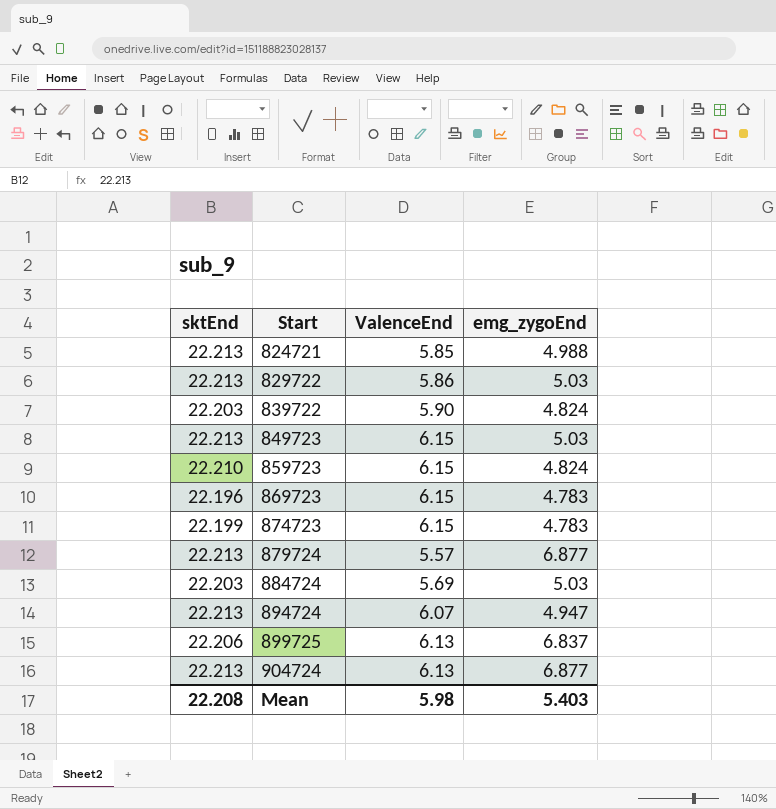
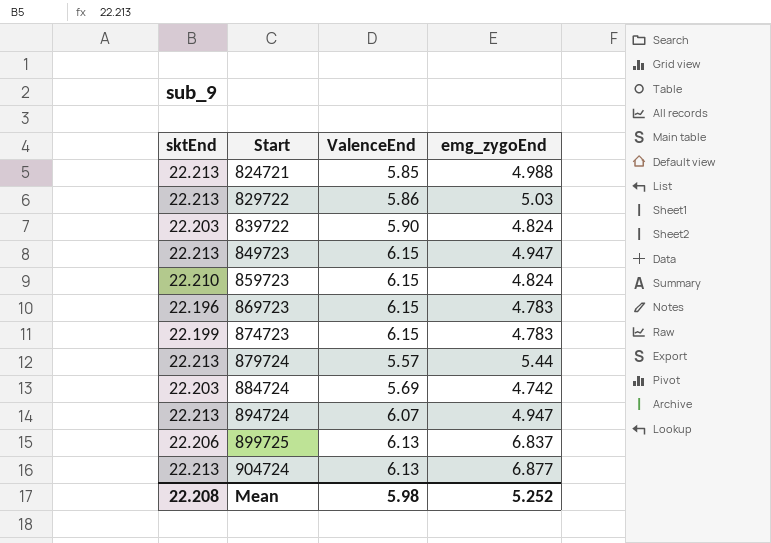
849723 | emg_zygoEnd: 5.03 -> 4.947
879724 | emg_zygoEnd: 6.877 -> 5.44
884724 | emg_zygoEnd: 5.03 -> 4.742
Mean | emg_zygoEnd: 5.403 -> 5.252

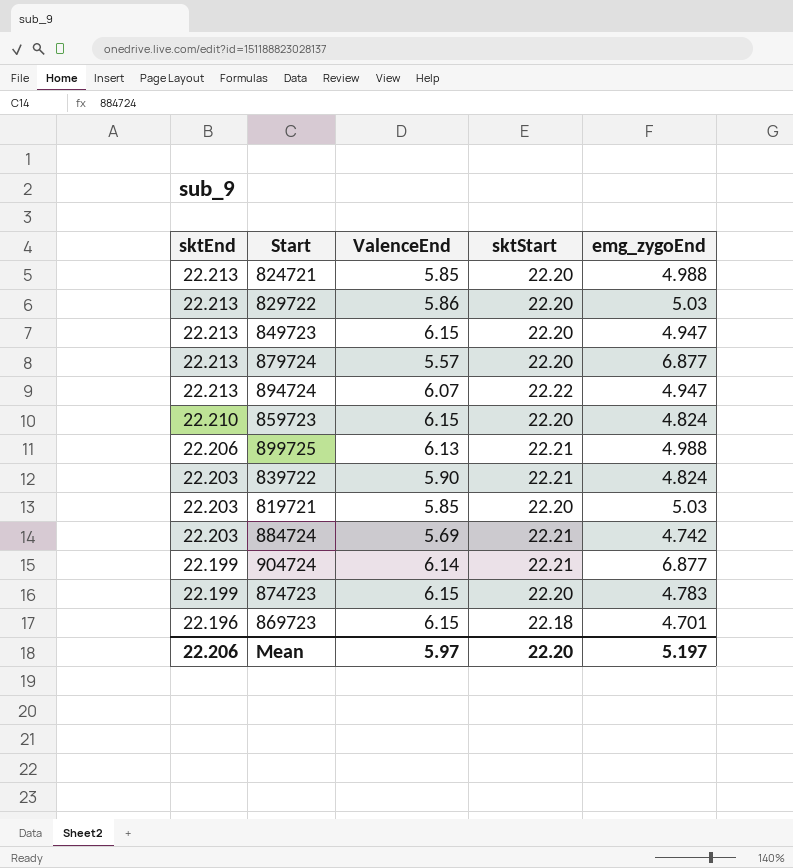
row order: Start ascending -> sktEnd descending
column sktStart | position: none -> 4
879724 | emg_zygoEnd: 5.44 -> 6.877
899725 | emg_zygoEnd: 6.837 -> 4.988
row 819721: none -> 22.203 | 5.85 | 22.20 | 5.03
904724 | sktEnd: 22.213 -> 22.199
904724 | ValenceEnd: 6.13 -> 6.14
869723 | emg_zygoEnd: 4.783 -> 4.701
Mean | sktEnd: 22.208 -> 22.206
Mean | ValenceEnd: 5.98 -> 5.97
Mean | emg_zygoEnd: 5.252 -> 5.197

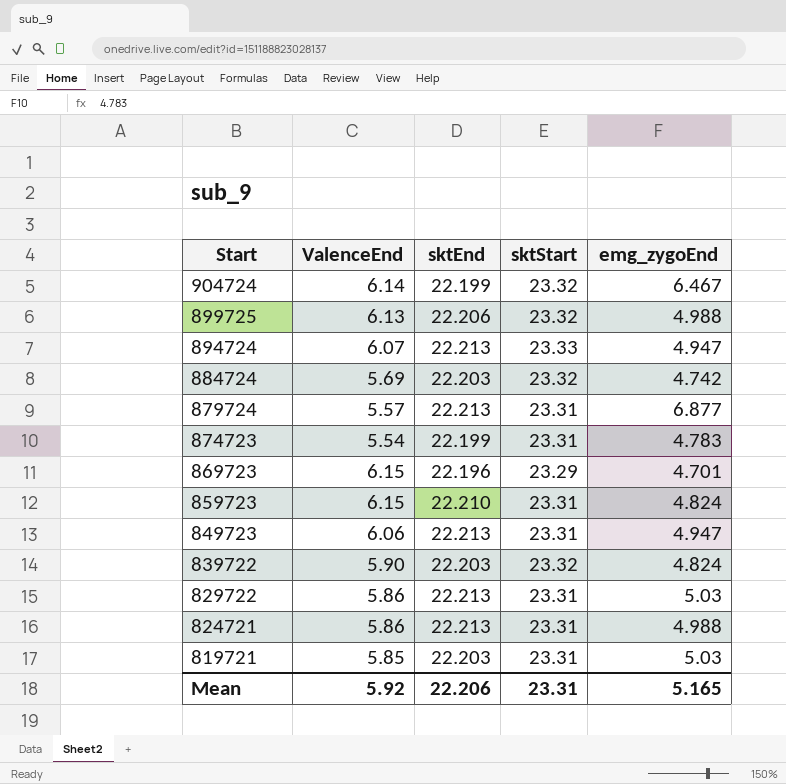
row order: sktEnd descending -> Start descending
column sktEnd | position: 1 -> 3
904724 | sktStart: 22.21 -> 23.32
904724 | emg_zygoEnd: 6.877 -> 6.467
899725 | sktStart: 22.21 -> 23.32
894724 | sktStart: 22.22 -> 23.33
884724 | sktStart: 22.21 -> 23.32
879724 | sktStart: 22.20 -> 23.31
874723 | ValenceEnd: 6.15 -> 5.54
874723 | sktStart: 22.20 -> 23.31
869723 | sktStart: 22.18 -> 23.29
859723 | sktStart: 22.20 -> 23.31
849723 | ValenceEnd: 6.15 -> 6.06
849723 | sktStart: 22.20 -> 23.31
839722 | sktStart: 22.21 -> 23.32
829722 | sktStart: 22.20 -> 23.31
824721 | ValenceEnd: 5.85 -> 5.86
824721 | sktStart: 22.20 -> 23.31
819721 | sktStart: 22.20 -> 23.31
Mean | ValenceEnd: 5.97 -> 5.92
Mean | sktStart: 22.20 -> 23.31
Mean | emg_zygoEnd: 5.197 -> 5.165

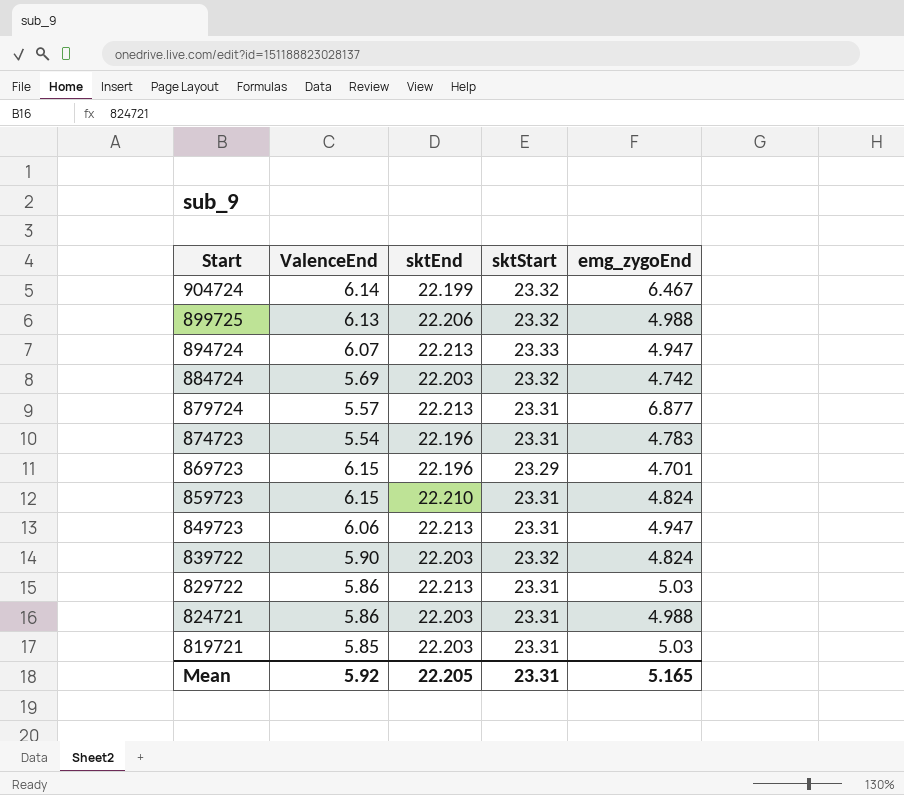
874723 | sktEnd: 22.199 -> 22.196
824721 | sktEnd: 22.213 -> 22.203
Mean | sktEnd: 22.206 -> 22.205

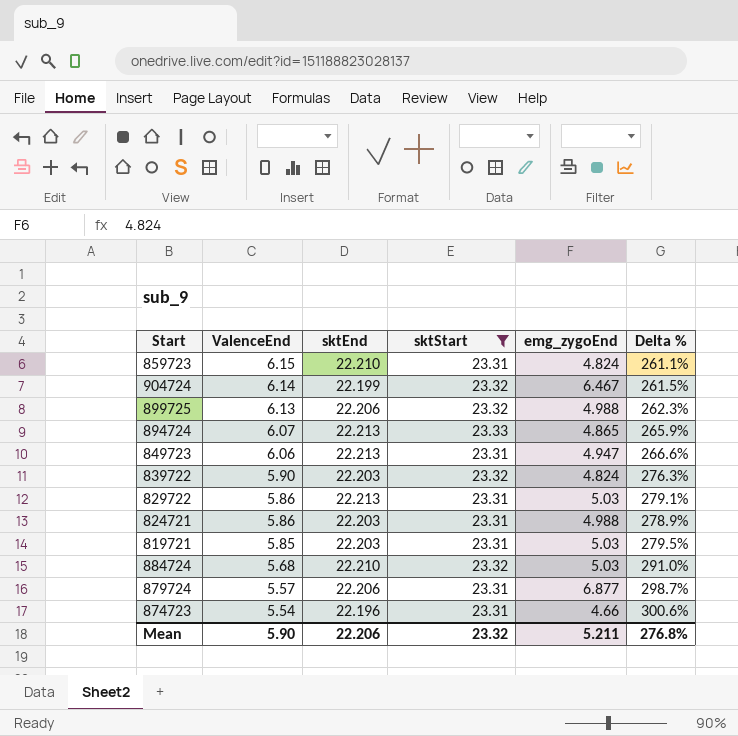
filter: none -> sktStart != 23.29
row order: Start descending -> ValenceEnd descending
column Delta % | formula: none -> ([sktEnd] - [ValenceEnd]) / [ValenceEnd]
894724 | emg_zygoEnd: 4.947 -> 4.865
884724 | ValenceEnd: 5.69 -> 5.68
884724 | sktEnd: 22.203 -> 22.210
884724 | emg_zygoEnd: 4.742 -> 5.03
879724 | sktEnd: 22.213 -> 22.206
874723 | emg_zygoEnd: 4.783 -> 4.66
Mean | ValenceEnd: 5.92 -> 5.90
Mean | sktEnd: 22.205 -> 22.206
Mean | sktStart: 23.31 -> 23.32
Mean | emg_zygoEnd: 5.165 -> 5.211

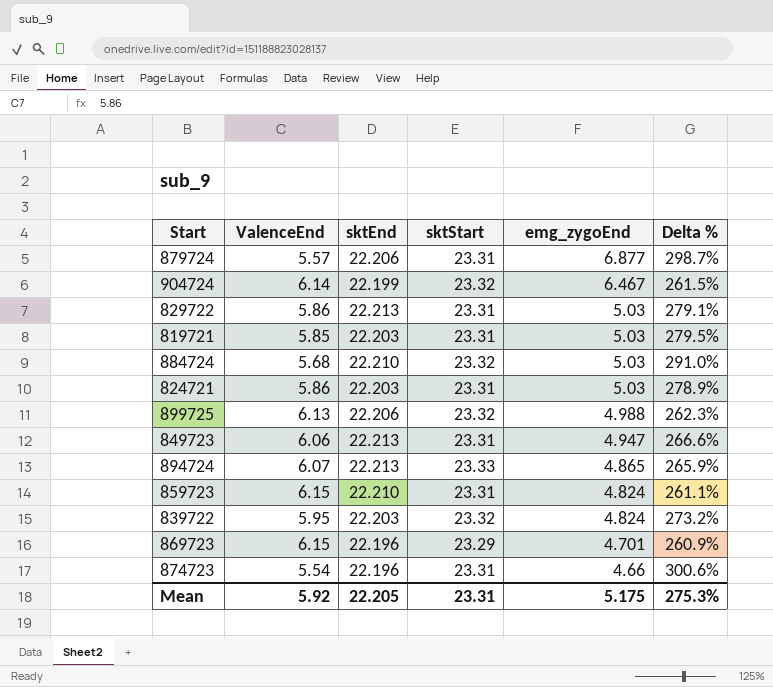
filter: sktStart != 23.29 -> none
row order: ValenceEnd descending -> emg_zygoEnd descending
824721 | emg_zygoEnd: 4.988 -> 5.03
839722 | ValenceEnd: 5.90 -> 5.95
839722 | Delta %: 276.3% -> 273.2%
Mean | ValenceEnd: 5.90 -> 5.92
Mean | sktEnd: 22.206 -> 22.205
Mean | sktStart: 23.32 -> 23.31
Mean | emg_zygoEnd: 5.211 -> 5.175
Mean | Delta %: 276.8% -> 275.3%

